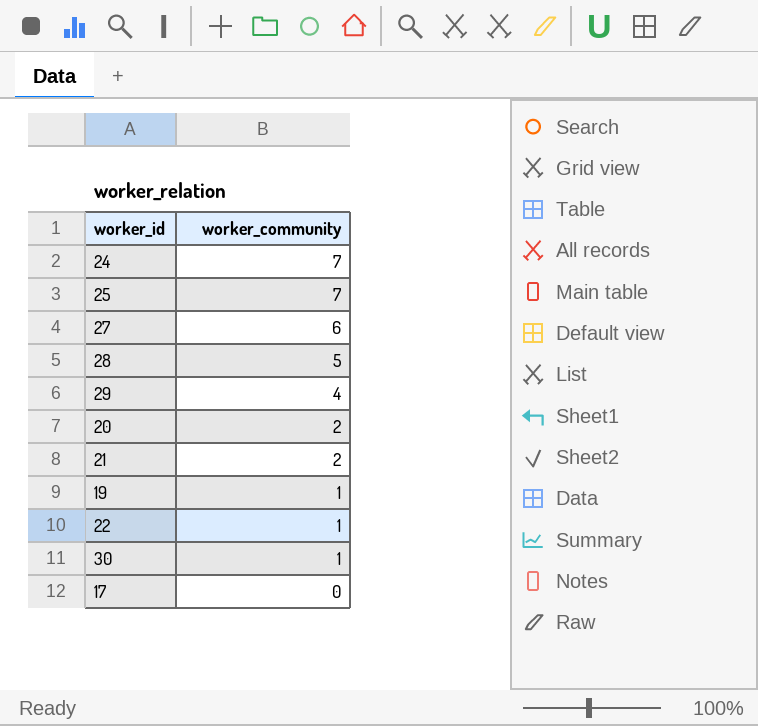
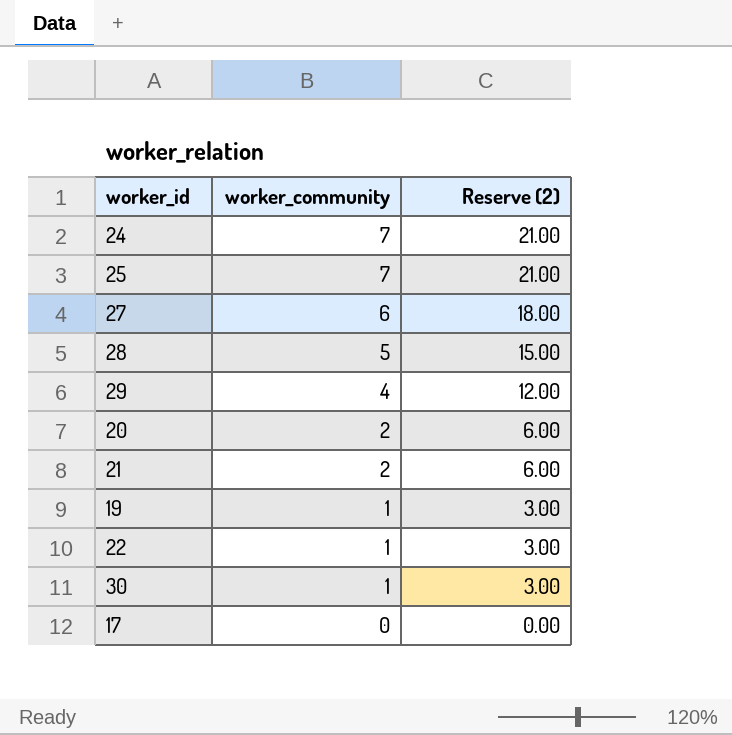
column Reserve (2) | formula: none -> [worker_community] * 3

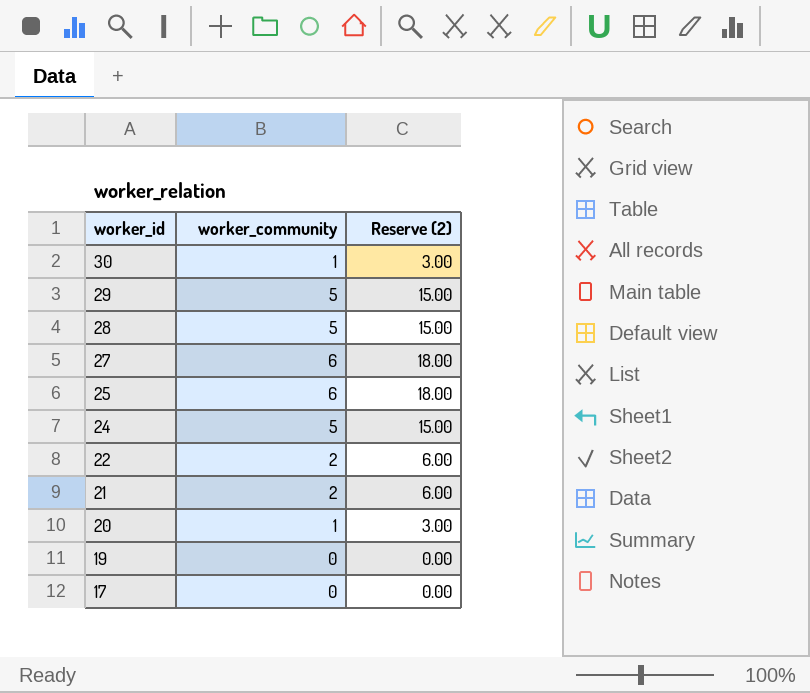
row order: worker_community descending -> worker_id descending
29 | worker_community: 4 -> 5
29 | Reserve (2): 12.00 -> 15.00
25 | worker_community: 7 -> 6
25 | Reserve (2): 21.00 -> 18.00
24 | worker_community: 7 -> 5
24 | Reserve (2): 21.00 -> 15.00
22 | worker_community: 1 -> 2
22 | Reserve (2): 3.00 -> 6.00
20 | worker_community: 2 -> 1
20 | Reserve (2): 6.00 -> 3.00
19 | worker_community: 1 -> 0
19 | Reserve (2): 3.00 -> 0.00

